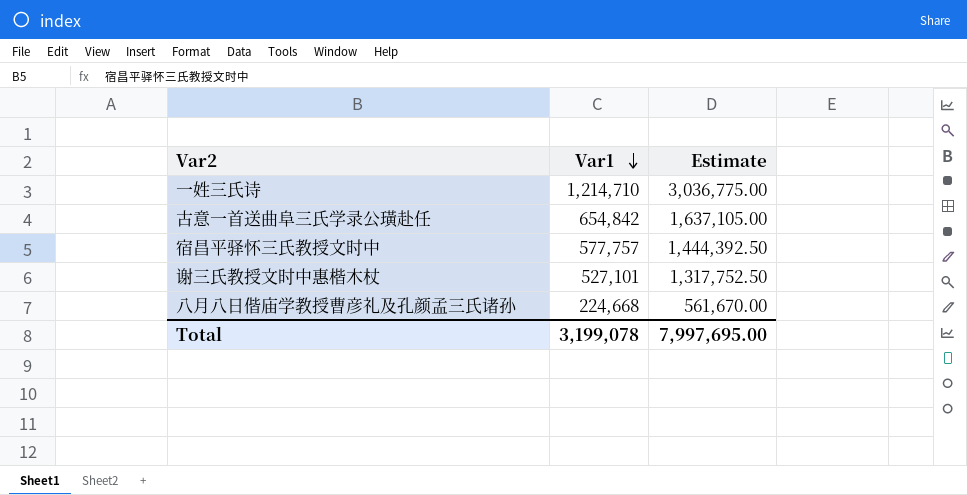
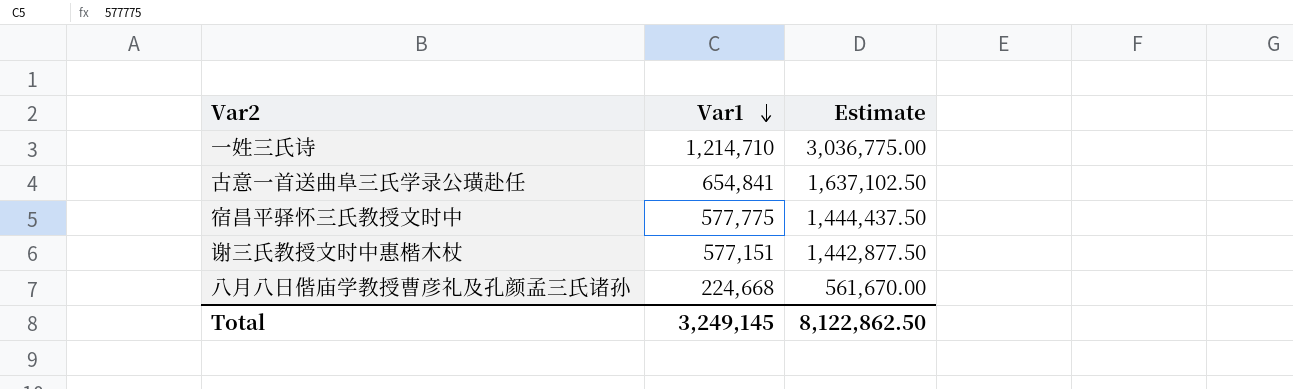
古意一首送曲阜三氏学录公璜赴任 | Var1: 654,842 -> 654,841
古意一首送曲阜三氏学录公璜赴任 | Estimate: 1,637,105.00 -> 1,637,102.50
宿昌平驿怀三氏教授文时中 | Var1: 577,757 -> 577,775
宿昌平驿怀三氏教授文时中 | Estimate: 1,444,392.50 -> 1,444,437.50
谢三氏教授文时中惠楷木杖 | Var1: 527,101 -> 577,151
谢三氏教授文时中惠楷木杖 | Estimate: 1,317,752.50 -> 1,442,877.50
Total | Var1: 3,199,078 -> 3,249,145
Total | Estimate: 7,997,695.00 -> 8,122,862.50

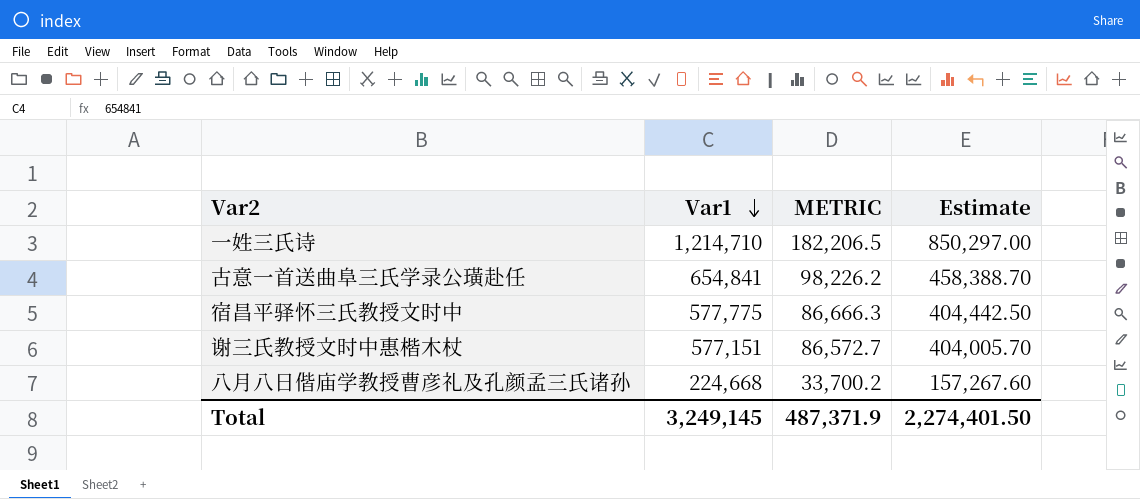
column METRIC | formula: none -> [Var1] * 0.15
column Estimate | formula: [Var1] * 2.5 -> [Var1] * 0.7
Total | Estimate: 8,122,862.50 -> 2,274,401.50

